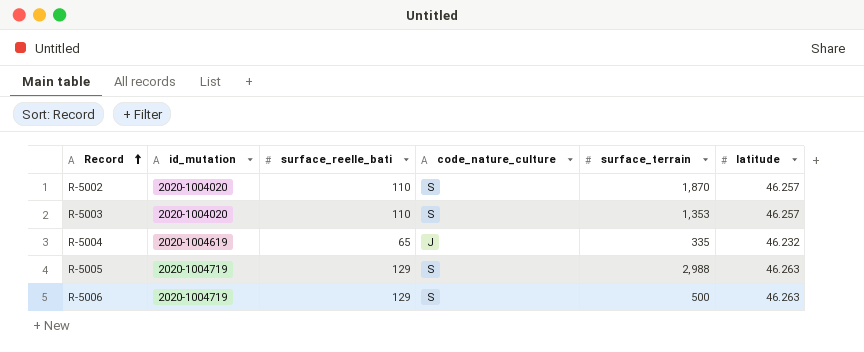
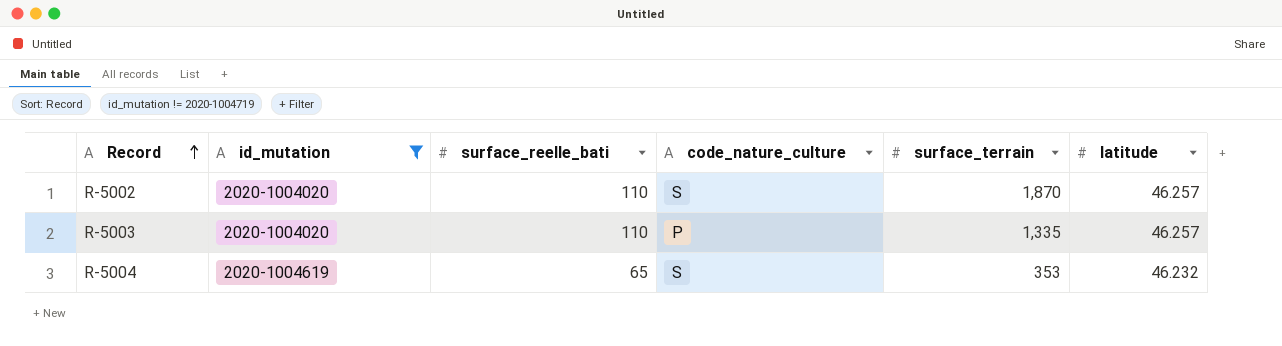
filter: none -> id_mutation != 2020-1004719
R-5003 | code_nature_culture: S -> P
R-5003 | surface_terrain: 1,353 -> 1,335
R-5004 | code_nature_culture: J -> S
R-5004 | surface_terrain: 335 -> 353

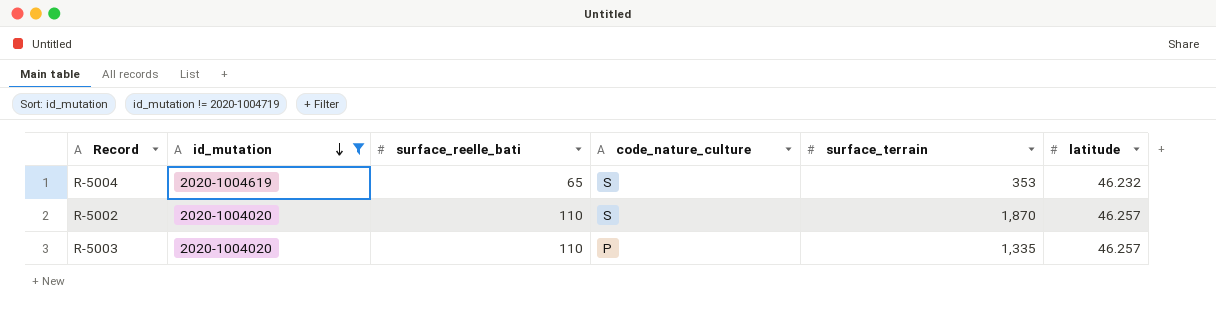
row order: Record ascending -> id_mutation descending

